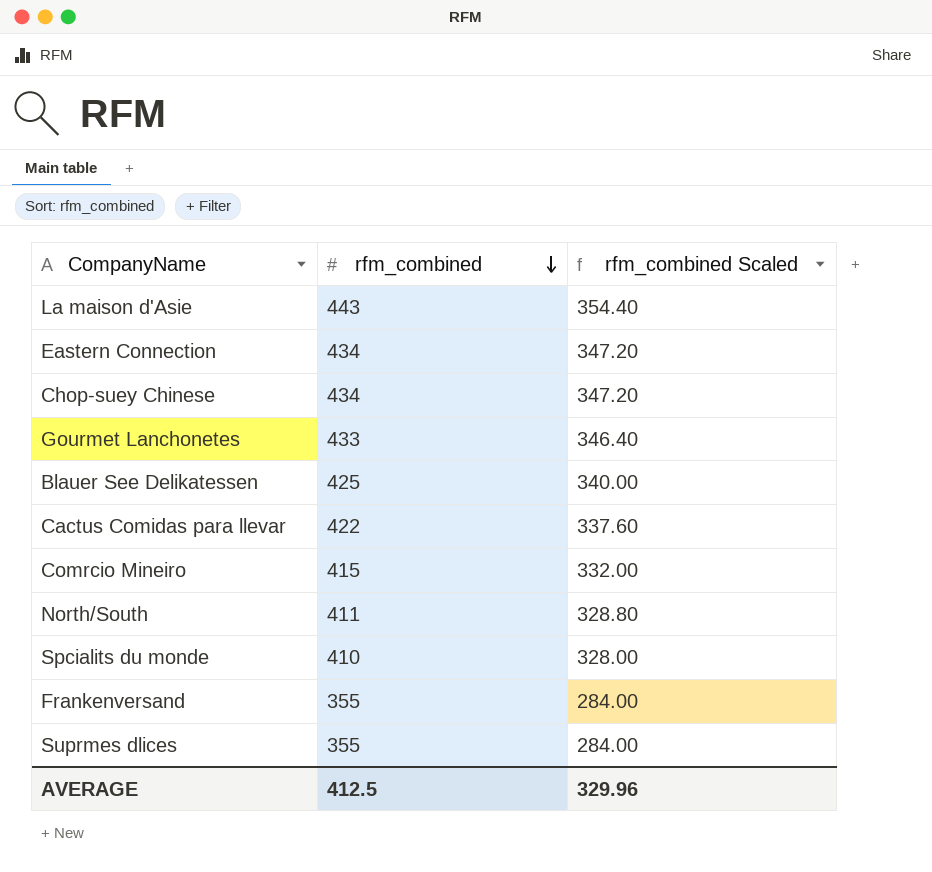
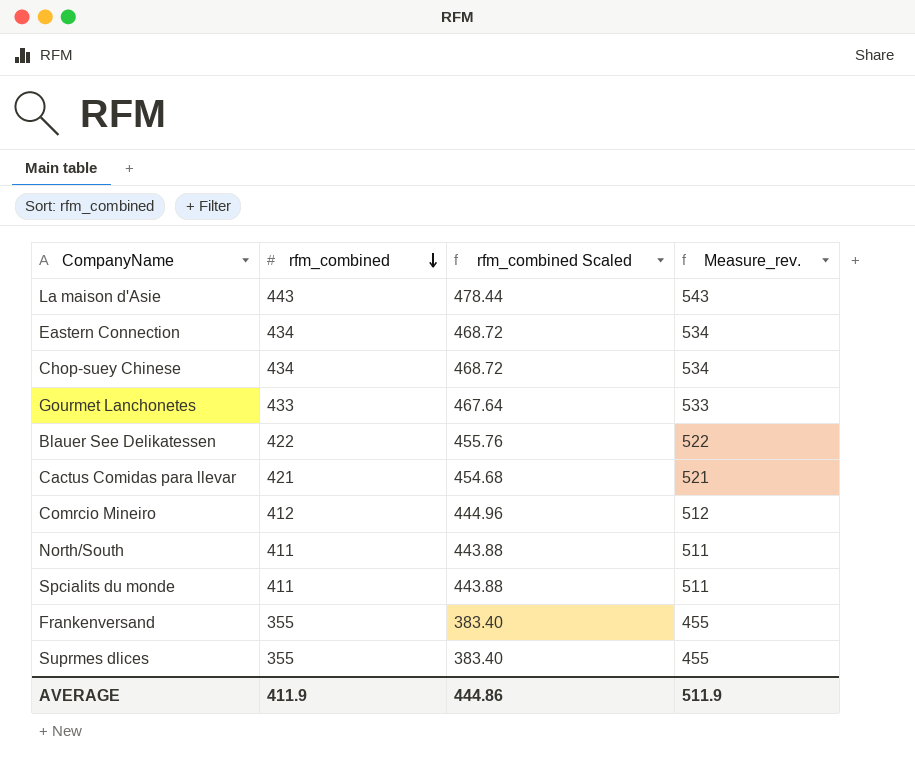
column rfm_combined Scaled | formula: [rfm_combined] * 0.8 -> [rfm_combined] * 1.08
column Measure_rev. | formula: none -> [rfm_combined] + 100
Blauer See Delikatessen | rfm_combined: 425 -> 422
Cactus Comidas para llevar | rfm_combined: 422 -> 421
Comrcio Mineiro | rfm_combined: 415 -> 412
Spcialits du monde | rfm_combined: 410 -> 411
AVERAGE | rfm_combined: 412.5 -> 411.9
AVERAGE | rfm_combined Scaled: 329.96 -> 444.86

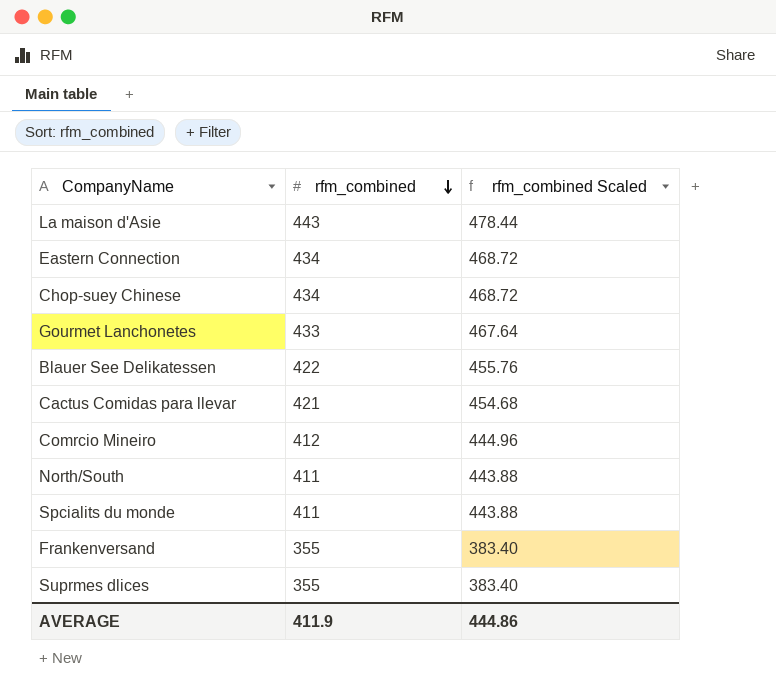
column Measure_rev. | formula: [rfm_combined] + 100 -> none

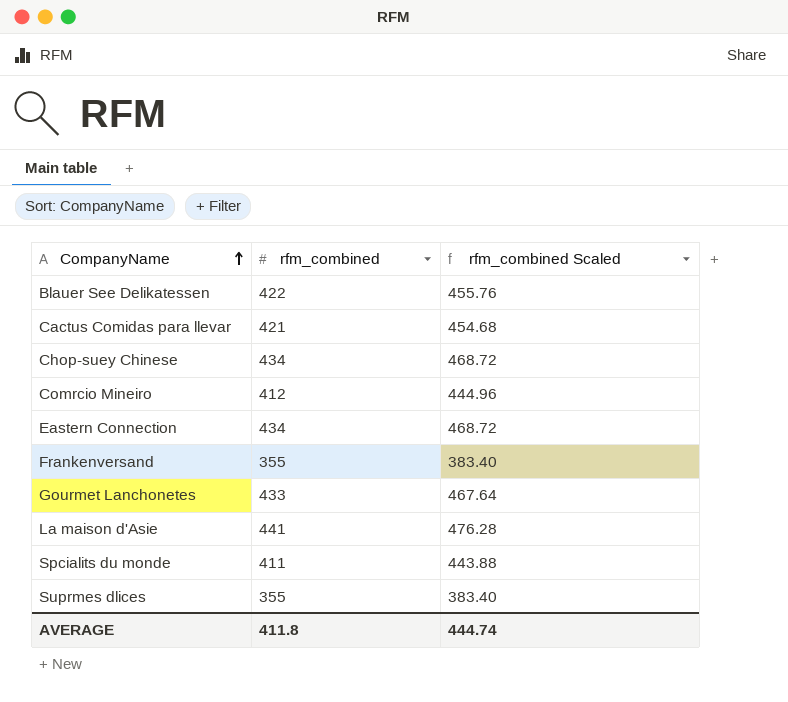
row order: rfm_combined descending -> CompanyName ascending
row North/South: 411 | 443.88 -> none
La maison d'Asie | rfm_combined: 443 -> 441
La maison d'Asie | rfm_combined Scaled: 478.44 -> 476.28
AVERAGE | rfm_combined: 411.9 -> 411.8
AVERAGE | rfm_combined Scaled: 444.86 -> 444.74

